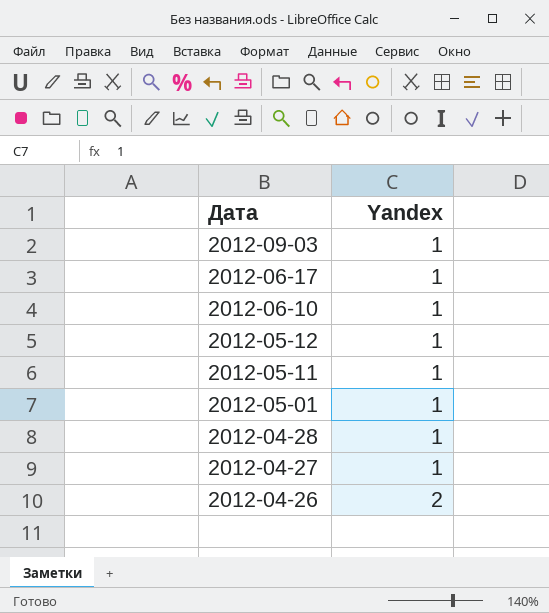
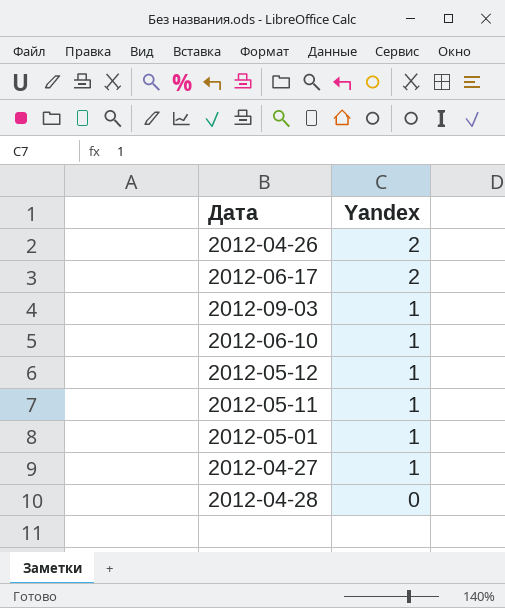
row order: Дата descending -> Yandex descending
2012-06-17 | Yandex: 1 -> 2
2012-04-28 | Yandex: 1 -> 0

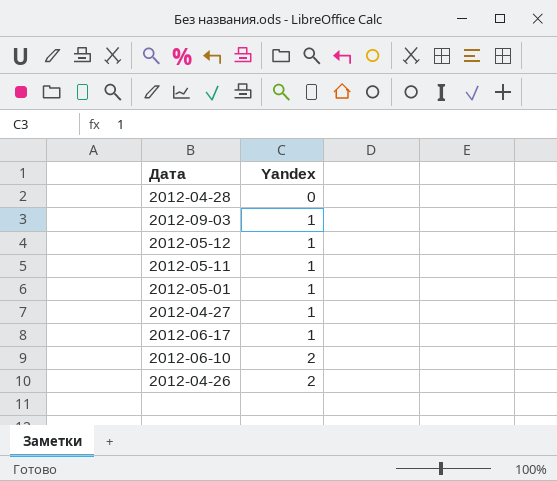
row order: Yandex descending -> Yandex ascending
2012-06-17 | Yandex: 2 -> 1
2012-06-10 | Yandex: 1 -> 2

